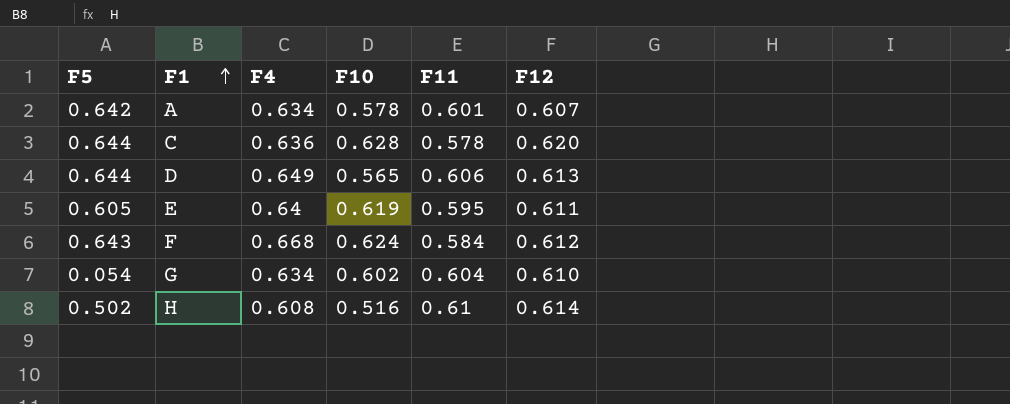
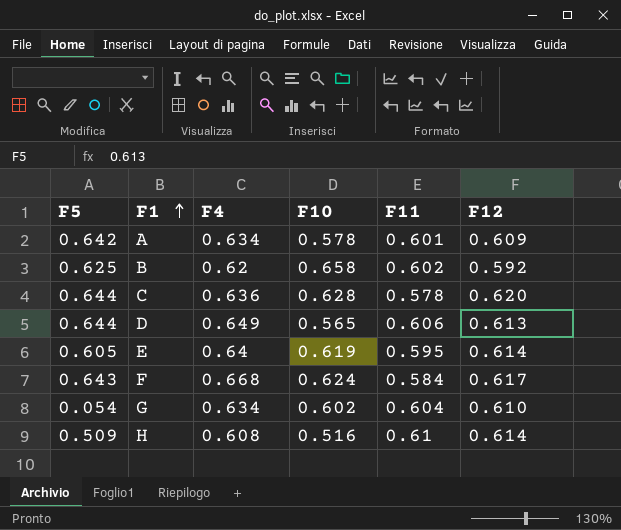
A | F12: 0.607 -> 0.609
row B: none -> 0.625 | 0.62 | 0.658 | 0.602 | 0.592
E | F12: 0.611 -> 0.614
F | F12: 0.612 -> 0.617
H | F5: 0.502 -> 0.509

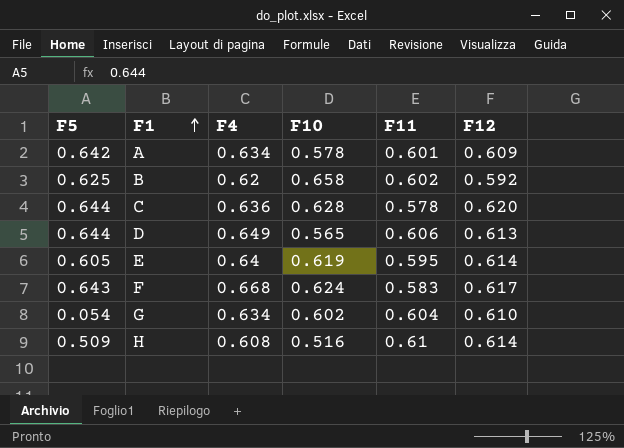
F | F11: 0.584 -> 0.583

